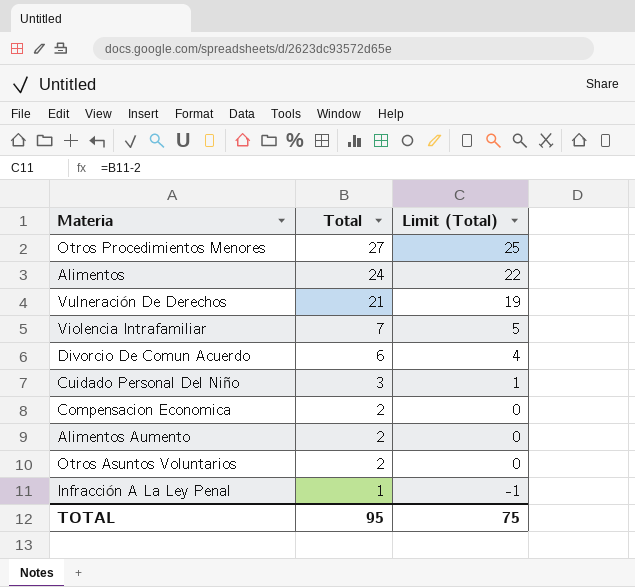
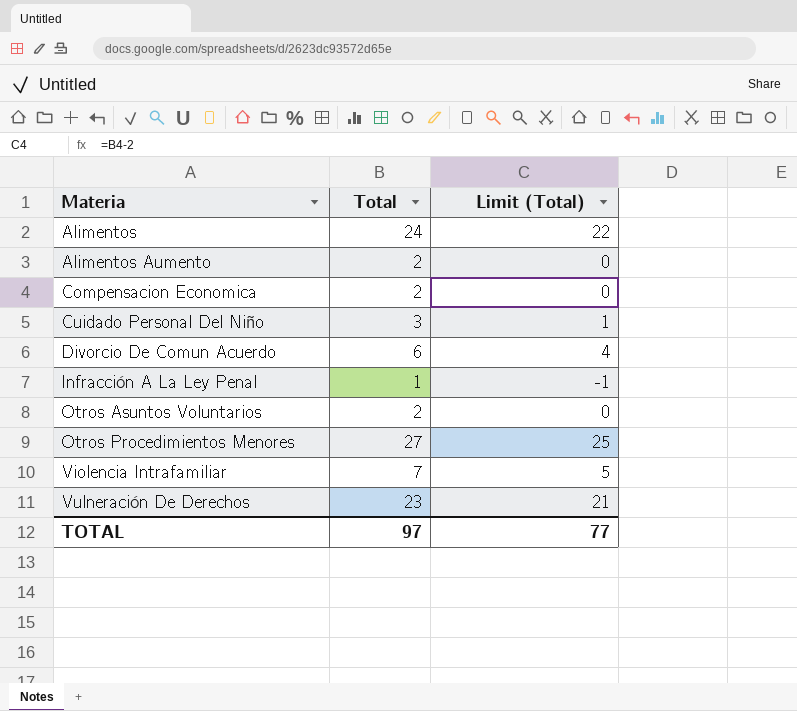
row order: Total descending -> Materia ascending
Vulneración De Derechos | Total: 21 -> 23
Vulneración De Derechos | Limit (Total): 19 -> 21
TOTAL | Total: 95 -> 97
TOTAL | Limit (Total): 75 -> 77

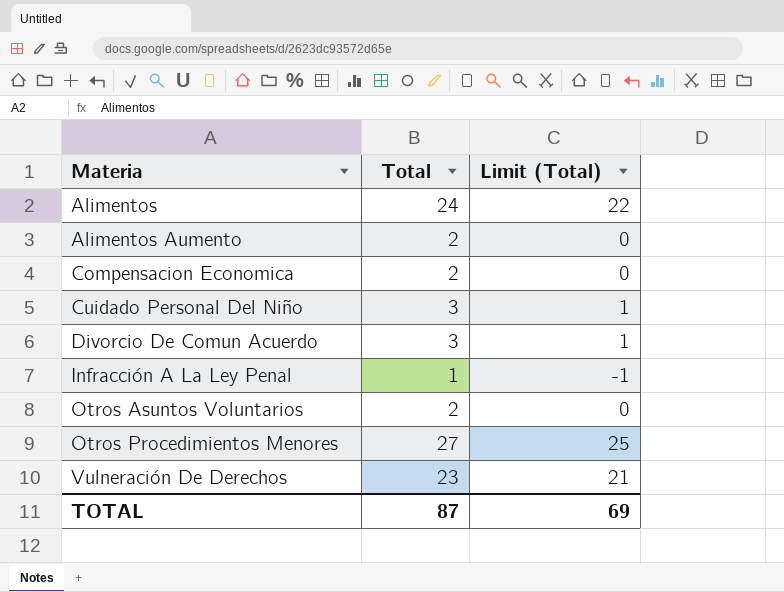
row Violencia Intrafamiliar: 7 | 5 -> none
Divorcio De Comun Acuerdo | Total: 6 -> 3
Divorcio De Comun Acuerdo | Limit (Total): 4 -> 1
TOTAL | Total: 97 -> 87
TOTAL | Limit (Total): 77 -> 69

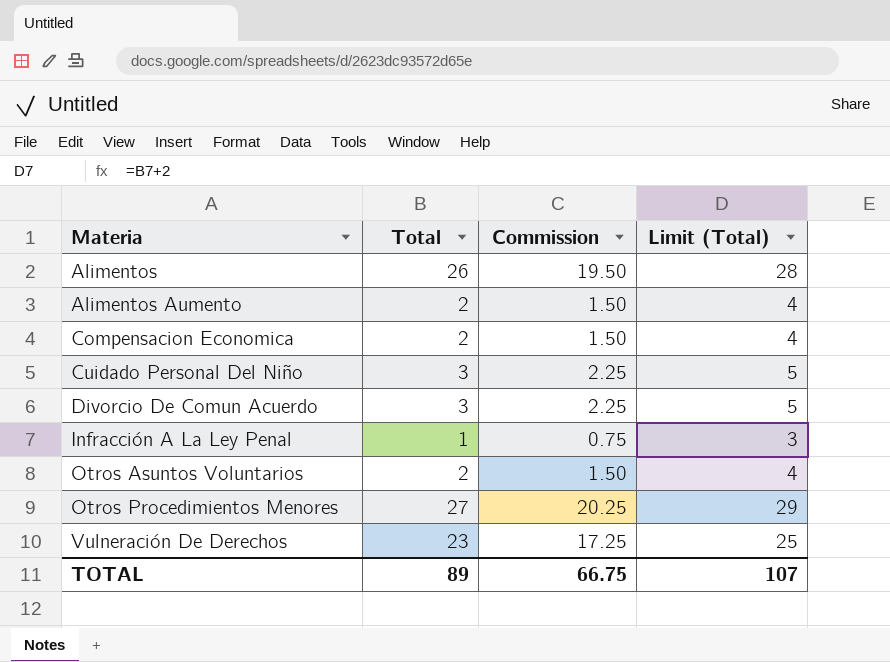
column Commission | formula: none -> [Total] * 0.75
column Limit (Total) | formula: [Total] - 2 -> [Total] + 2
Alimentos | Total: 24 -> 26
TOTAL | Total: 87 -> 89
TOTAL | Limit (Total): 69 -> 107

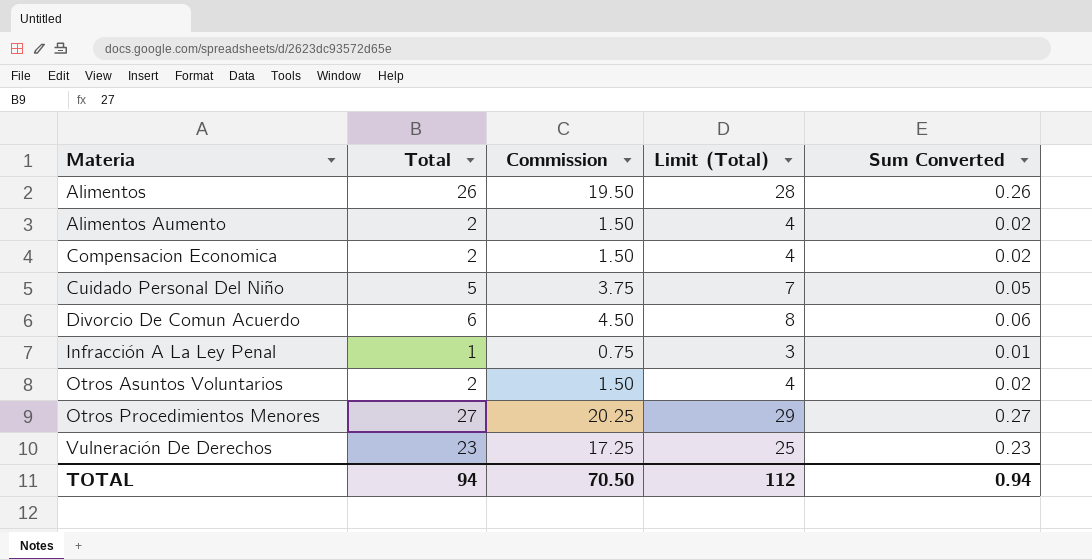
column Sum Converted | formula: none -> [Total] * 0.01
Cuidado Personal Del Niño | Total: 3 -> 5
Cuidado Personal Del Niño | Commission: 2.25 -> 3.75
Cuidado Personal Del Niño | Limit (Total): 5 -> 7
Divorcio De Comun Acuerdo | Total: 3 -> 6
Divorcio De Comun Acuerdo | Commission: 2.25 -> 4.50
Divorcio De Comun Acuerdo | Limit (Total): 5 -> 8
TOTAL | Total: 89 -> 94
TOTAL | Commission: 66.75 -> 70.50
TOTAL | Limit (Total): 107 -> 112

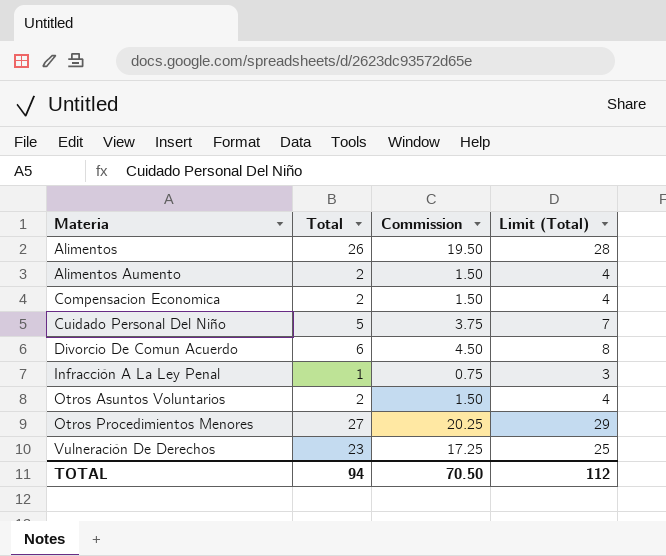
column Sum Converted | formula: [Total] * 0.01 -> none

